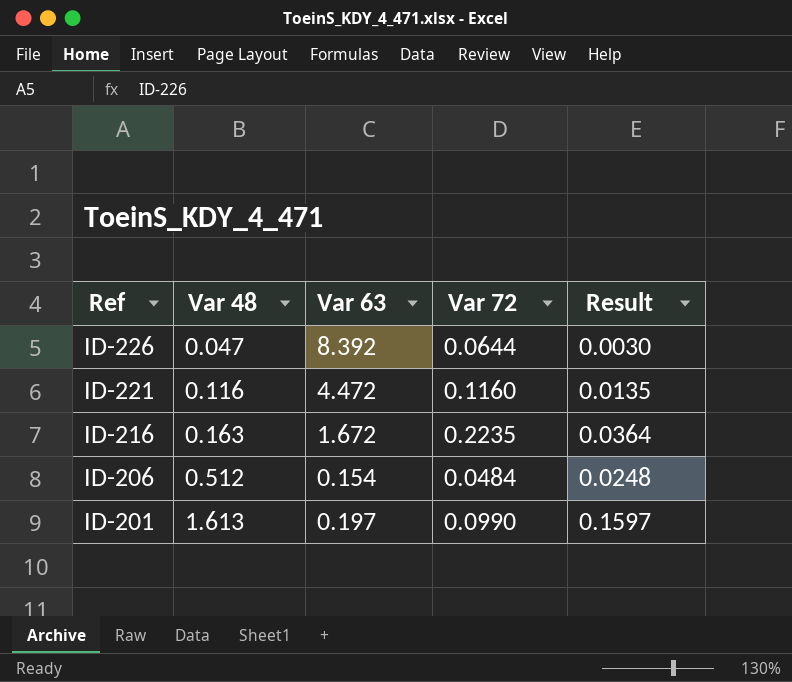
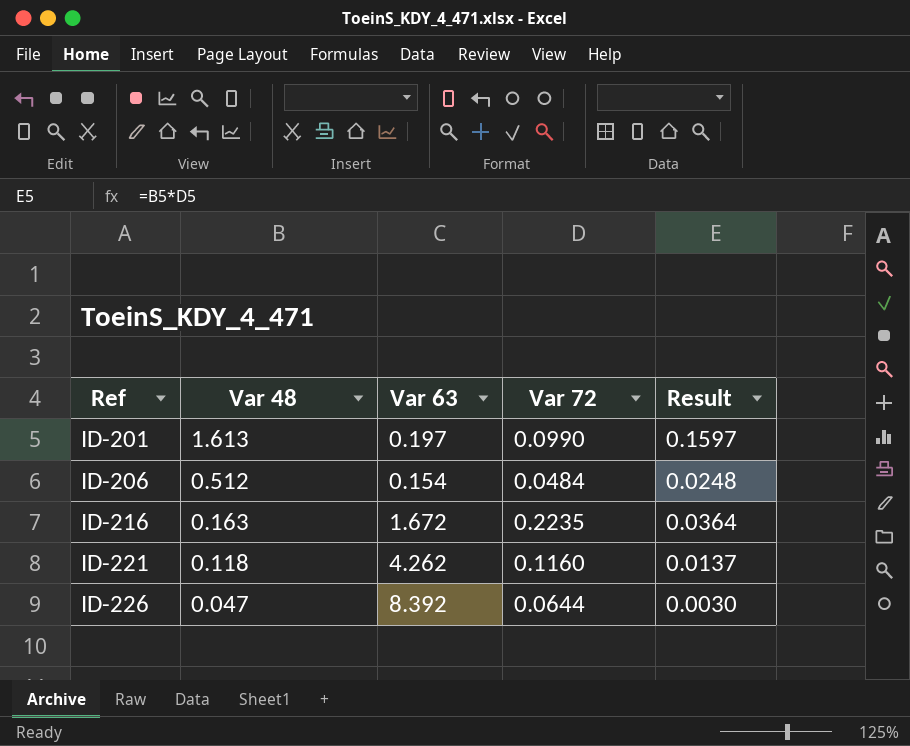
row order: Ref descending -> Ref ascending
ID-221 | Var 48: 0.116 -> 0.118
ID-221 | Var 63: 4.472 -> 4.262
ID-221 | Result: 0.0135 -> 0.0137

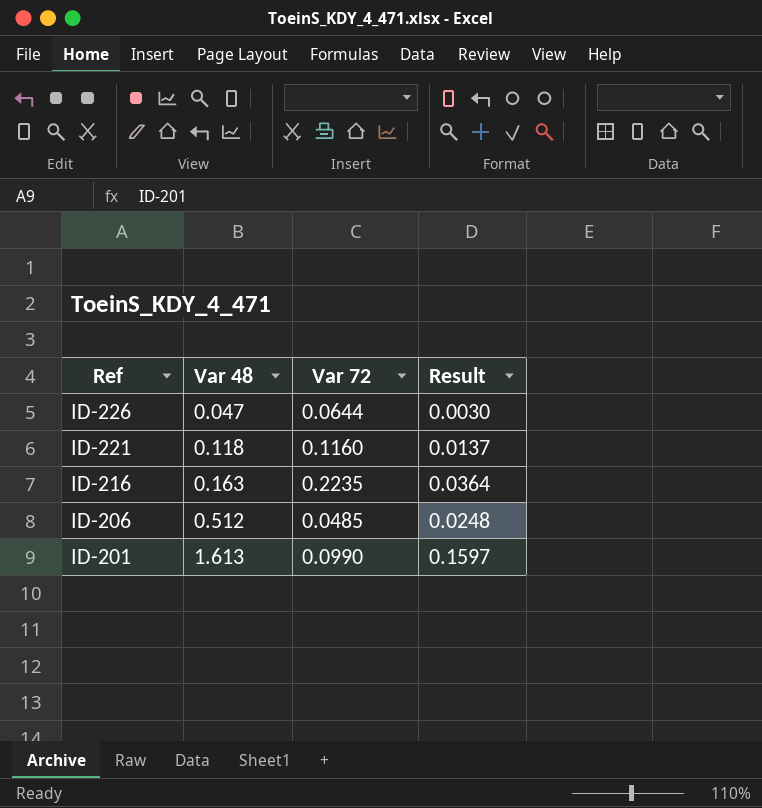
row order: Ref ascending -> Ref descending
column Var 63 | position: 3 -> none
ID-206 | Var 72: 0.0484 -> 0.0485

